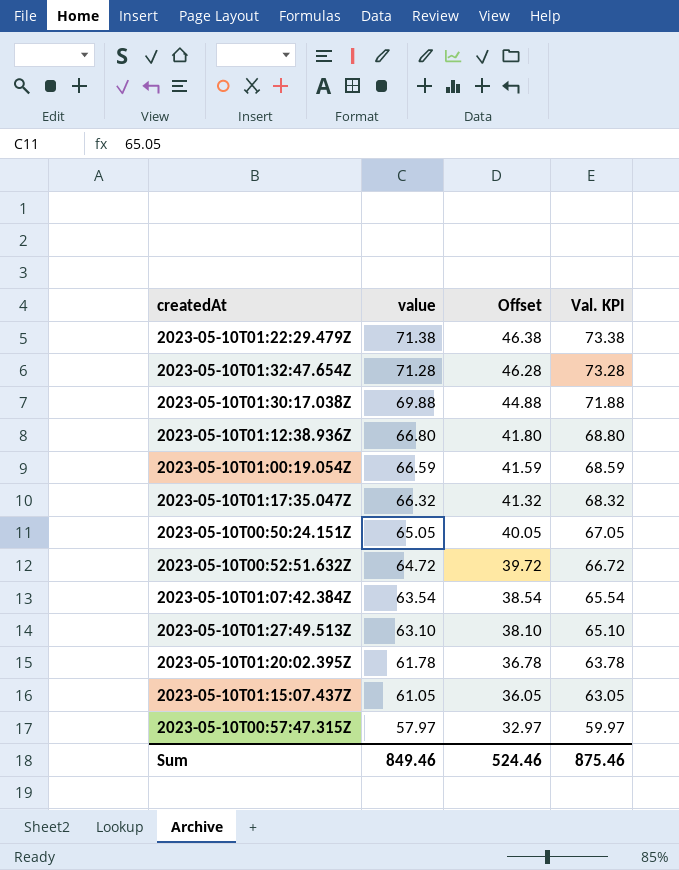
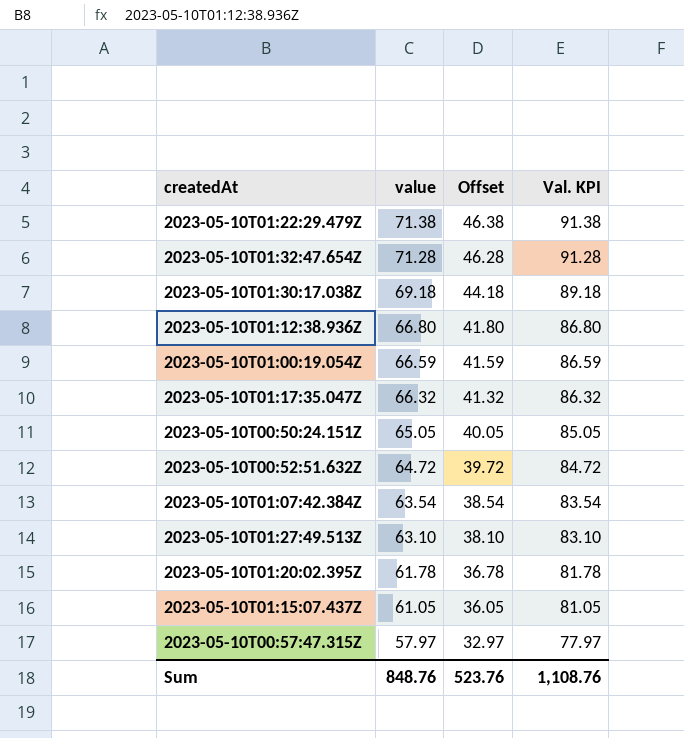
column Val. KPI | formula: [value] + 2 -> [value] + 20
2023-05-10T01:30:17.038Z | value: 69.88 -> 69.18
2023-05-10T01:30:17.038Z | Offset: 44.88 -> 44.18
Sum | value: 849.46 -> 848.76
Sum | Offset: 524.46 -> 523.76
Sum | Val. KPI: 875.46 -> 1,108.76

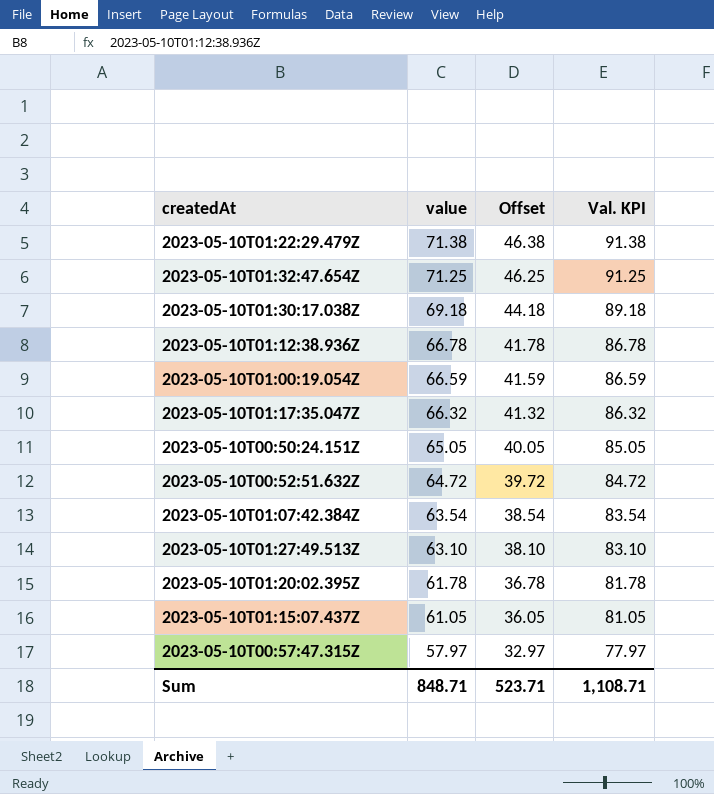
2023-05-10T01:32:47.654Z | value: 71.28 -> 71.25
2023-05-10T01:32:47.654Z | Offset: 46.28 -> 46.25
2023-05-10T01:32:47.654Z | Val. KPI: 91.28 -> 91.25
2023-05-10T01:12:38.936Z | value: 66.80 -> 66.78
2023-05-10T01:12:38.936Z | Offset: 41.80 -> 41.78
2023-05-10T01:12:38.936Z | Val. KPI: 86.80 -> 86.78
Sum | value: 848.76 -> 848.71
Sum | Offset: 523.76 -> 523.71
Sum | Val. KPI: 1,108.76 -> 1,108.71

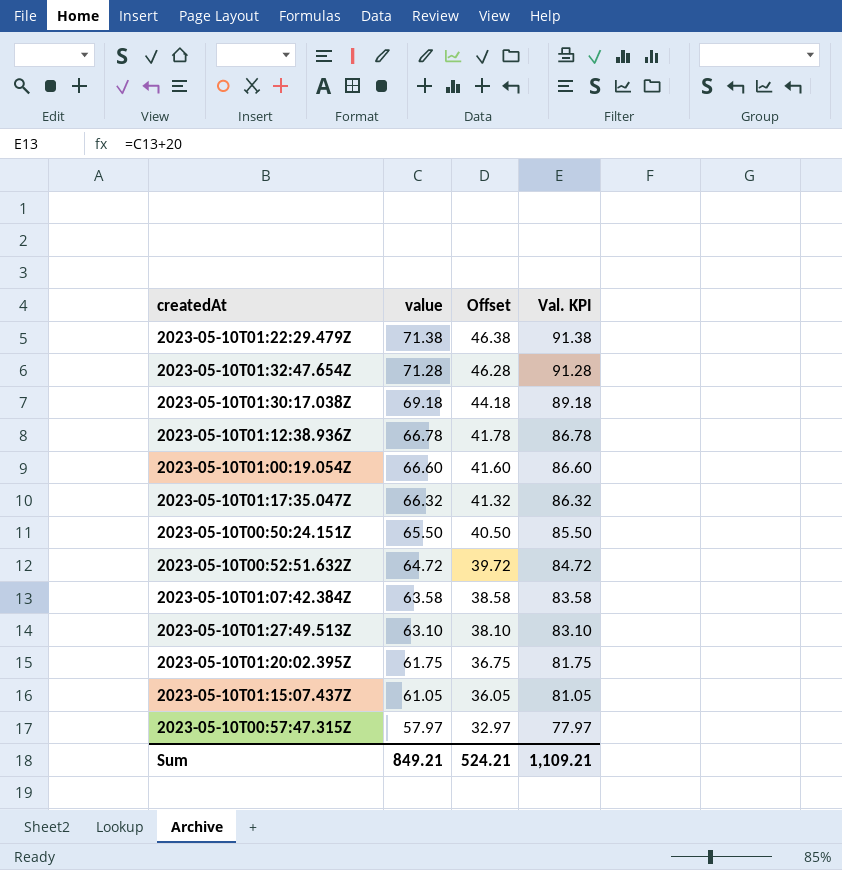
2023-05-10T01:32:47.654Z | value: 71.25 -> 71.28
2023-05-10T01:32:47.654Z | Offset: 46.25 -> 46.28
2023-05-10T01:32:47.654Z | Val. KPI: 91.25 -> 91.28
2023-05-10T01:00:19.054Z | value: 66.59 -> 66.60
2023-05-10T01:00:19.054Z | Offset: 41.59 -> 41.60
2023-05-10T01:00:19.054Z | Val. KPI: 86.59 -> 86.60
2023-05-10T00:50:24.151Z | value: 65.05 -> 65.50
2023-05-10T00:50:24.151Z | Offset: 40.05 -> 40.50
2023-05-10T00:50:24.151Z | Val. KPI: 85.05 -> 85.50
2023-05-10T01:07:42.384Z | value: 63.54 -> 63.58
2023-05-10T01:07:42.384Z | Offset: 38.54 -> 38.58
2023-05-10T01:07:42.384Z | Val. KPI: 83.54 -> 83.58
2023-05-10T01:20:02.395Z | value: 61.78 -> 61.75
2023-05-10T01:20:02.395Z | Offset: 36.78 -> 36.75
2023-05-10T01:20:02.395Z | Val. KPI: 81.78 -> 81.75
Sum | value: 848.71 -> 849.21
Sum | Offset: 523.71 -> 524.21
Sum | Val. KPI: 1,108.71 -> 1,109.21

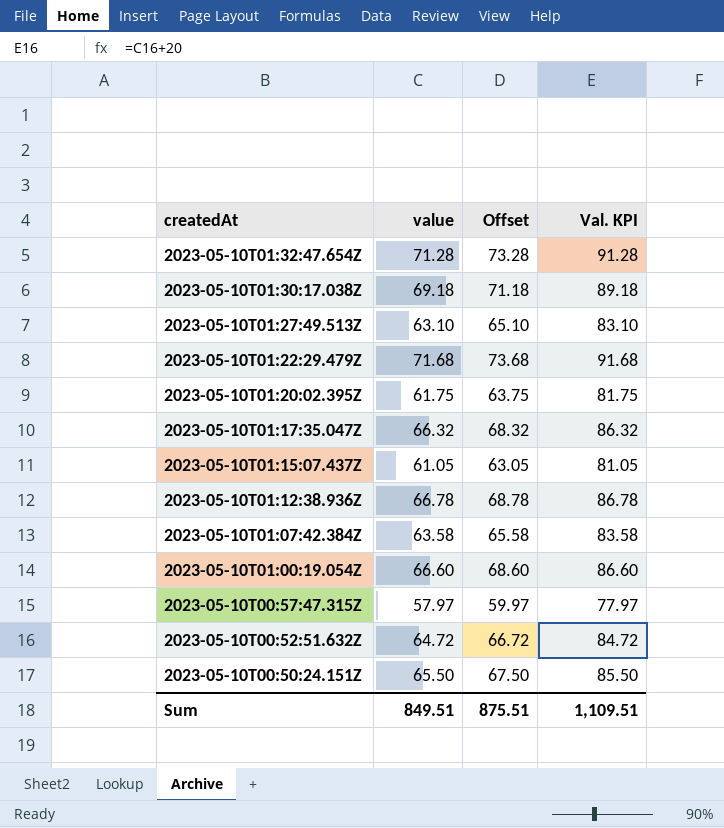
row order: value descending -> createdAt descending
column Offset | formula: [value] - 25 -> [value] + 2
2023-05-10T01:22:29.479Z | value: 71.38 -> 71.68
2023-05-10T01:22:29.479Z | Val. KPI: 91.38 -> 91.68
Sum | value: 849.21 -> 849.51
Sum | Offset: 524.21 -> 875.51
Sum | Val. KPI: 1,109.21 -> 1,109.51

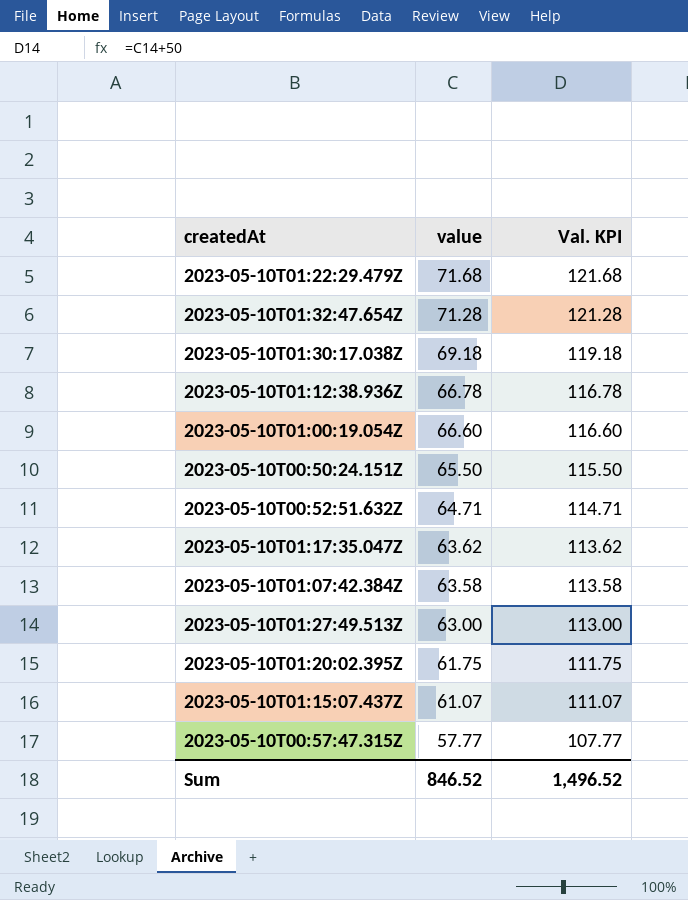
row order: createdAt descending -> value descending
column Offset | formula: [value] + 2 -> none
column Val. KPI | formula: [value] + 20 -> [value] + 50
2023-05-10T00:52:51.632Z | value: 64.72 -> 64.71
2023-05-10T01:17:35.047Z | value: 66.32 -> 63.62
2023-05-10T01:27:49.513Z | value: 63.10 -> 63.00
2023-05-10T01:15:07.437Z | value: 61.05 -> 61.07
2023-05-10T00:57:47.315Z | value: 57.97 -> 57.77
Sum | value: 849.51 -> 846.52
Sum | Val. KPI: 1,109.51 -> 1,496.52

